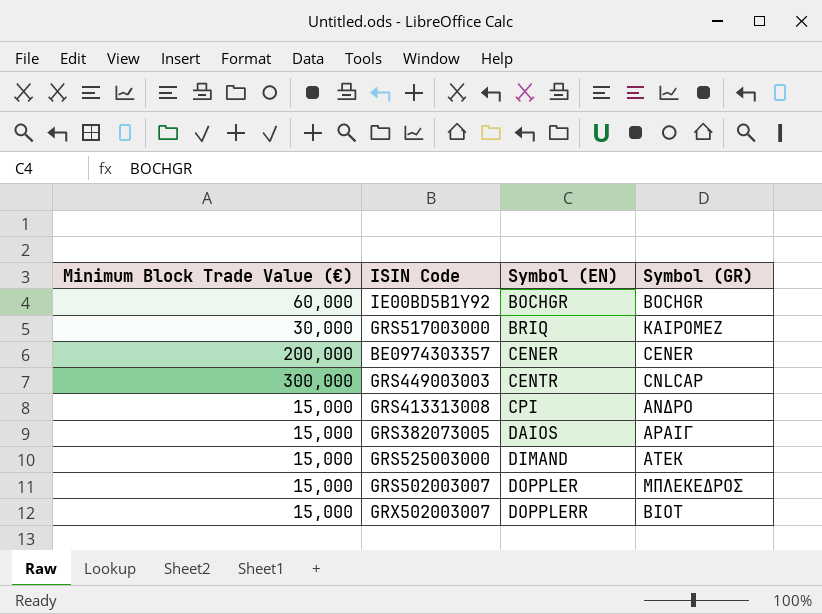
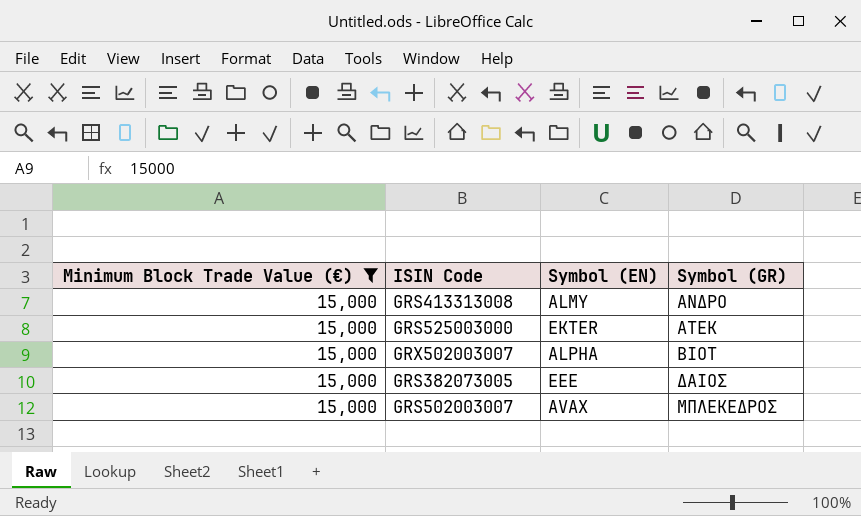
filter: none -> Minimum Block Trade Value (€) = 15,000
row order: Symbol (EN) ascending -> Symbol (GR) ascending
GRS413313008 | Symbol (EN): CPI -> ALMY
GRS525003000 | Symbol (EN): DIMAND -> EKTER
GRX502003007 | Symbol (EN): DOPPLERR -> ALPHA
GRS382073005 | Symbol (EN): DAIOS -> EEE
GRS382073005 | Symbol (GR): ΑΡΑΙΓ -> ΔΑΙΟΣ
GRS502003007 | Symbol (EN): DOPPLER -> AVAX

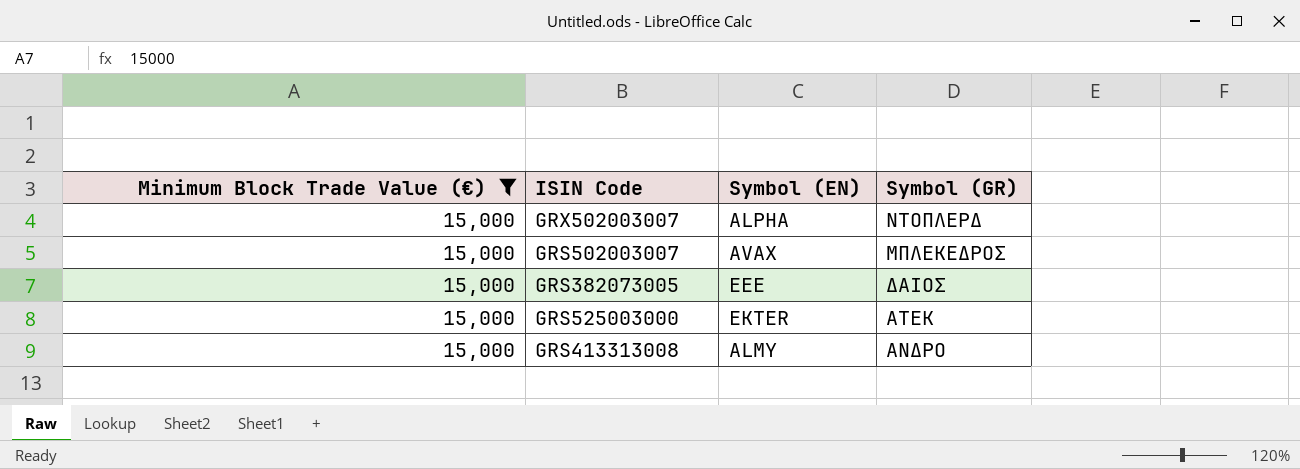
row order: Symbol (GR) ascending -> Symbol (GR) descending
GRX502003007 | Symbol (GR): ΒΙΟΤ -> ΝΤΟΠΛΕΡΔ

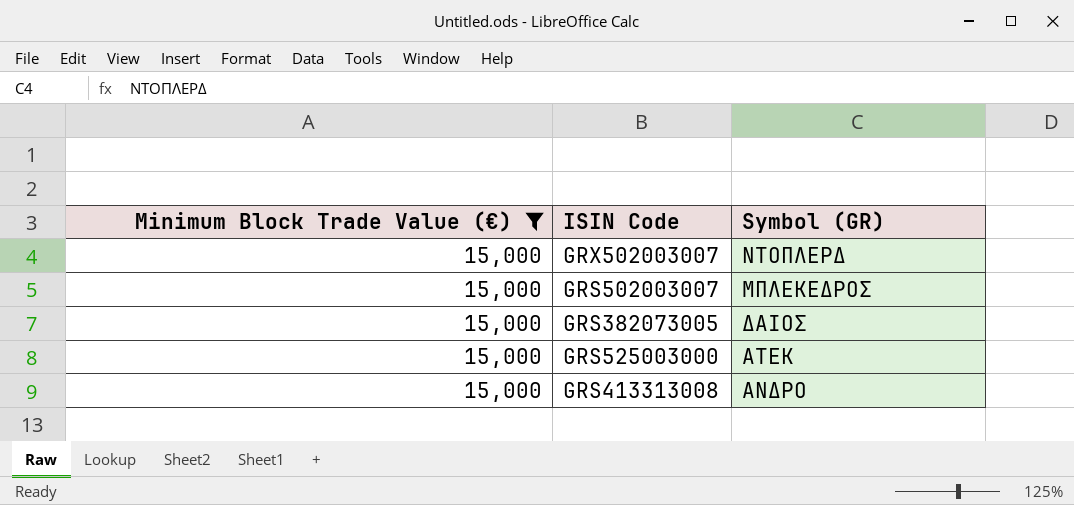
column Symbol (EN) | position: 3 -> none

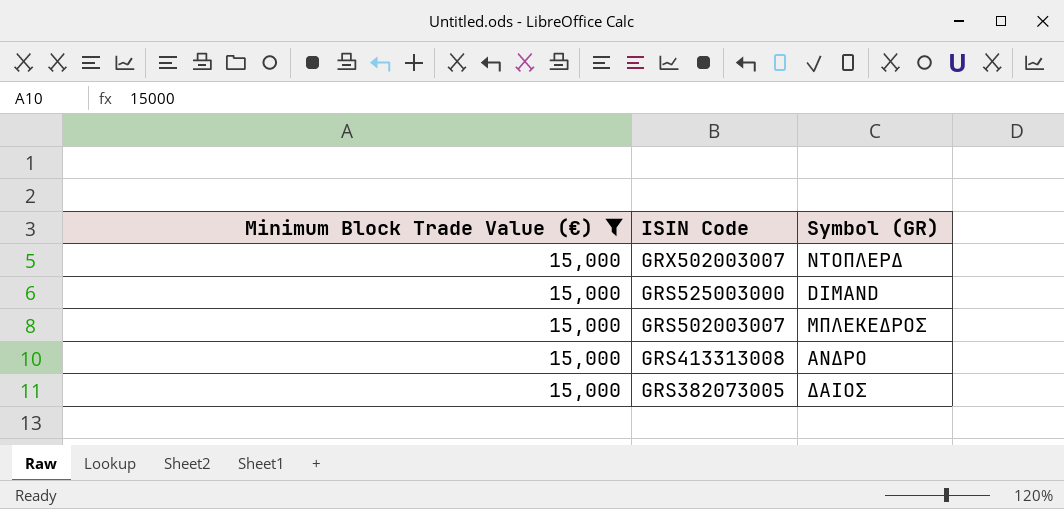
row order: Symbol (GR) descending -> ISIN Code descending
GRS525003000 | Symbol (GR): ΑΤΕΚ -> DIMAND

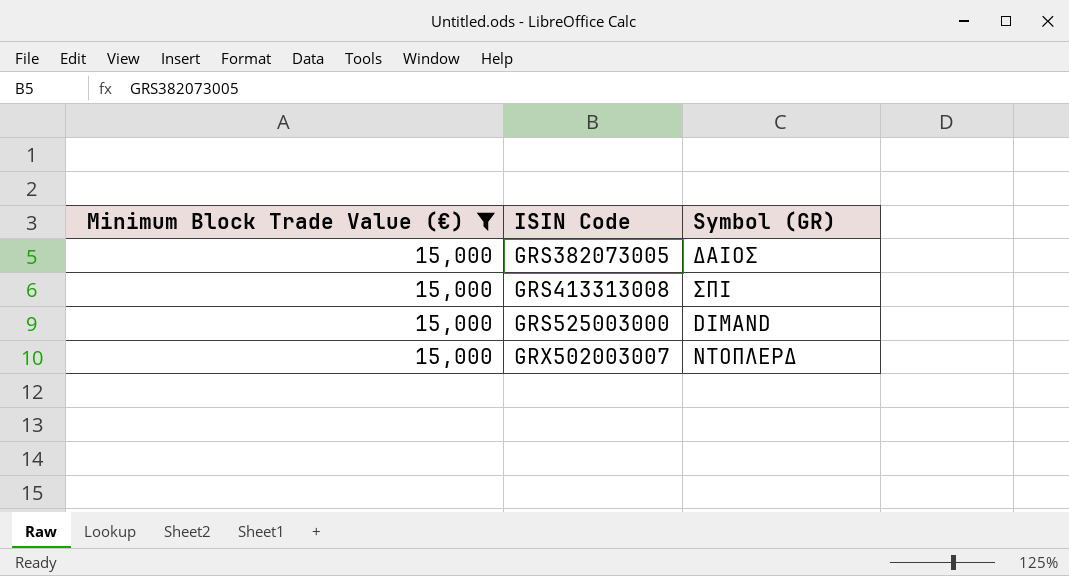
row order: ISIN Code descending -> ISIN Code ascending
row GRS502003007: 15,000 | ΜΠΛΕΚΕΔΡΟΣ -> none
GRS413313008 | Symbol (GR): ΑΝΔΡΟ -> ΣΠΙ

